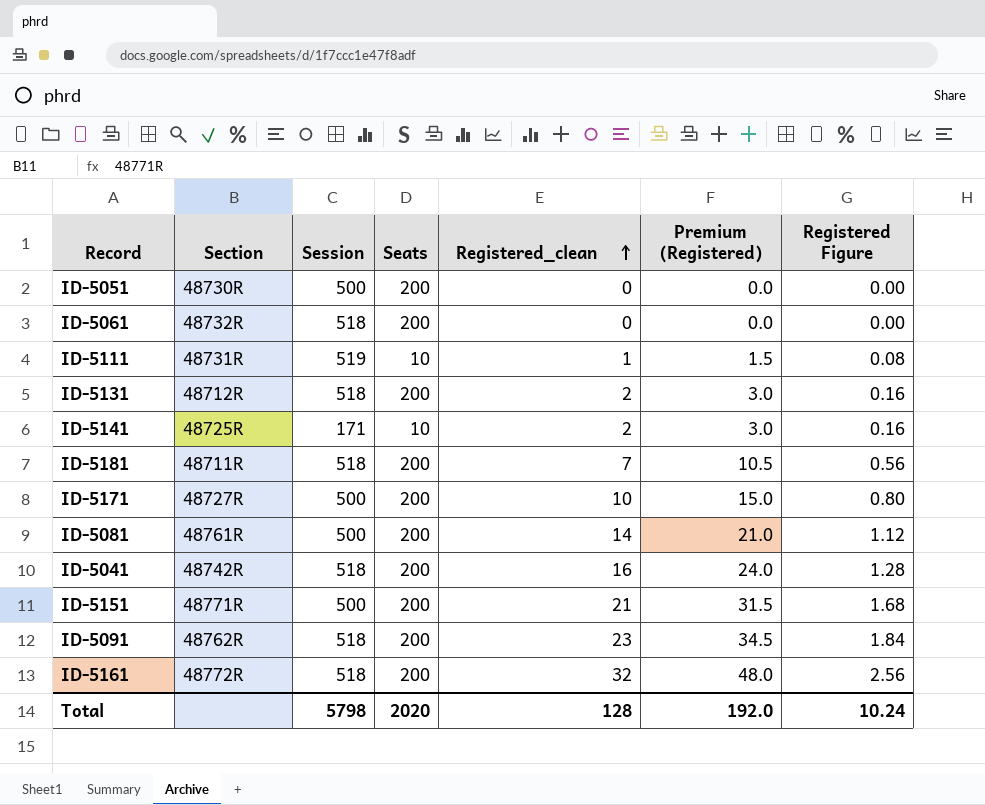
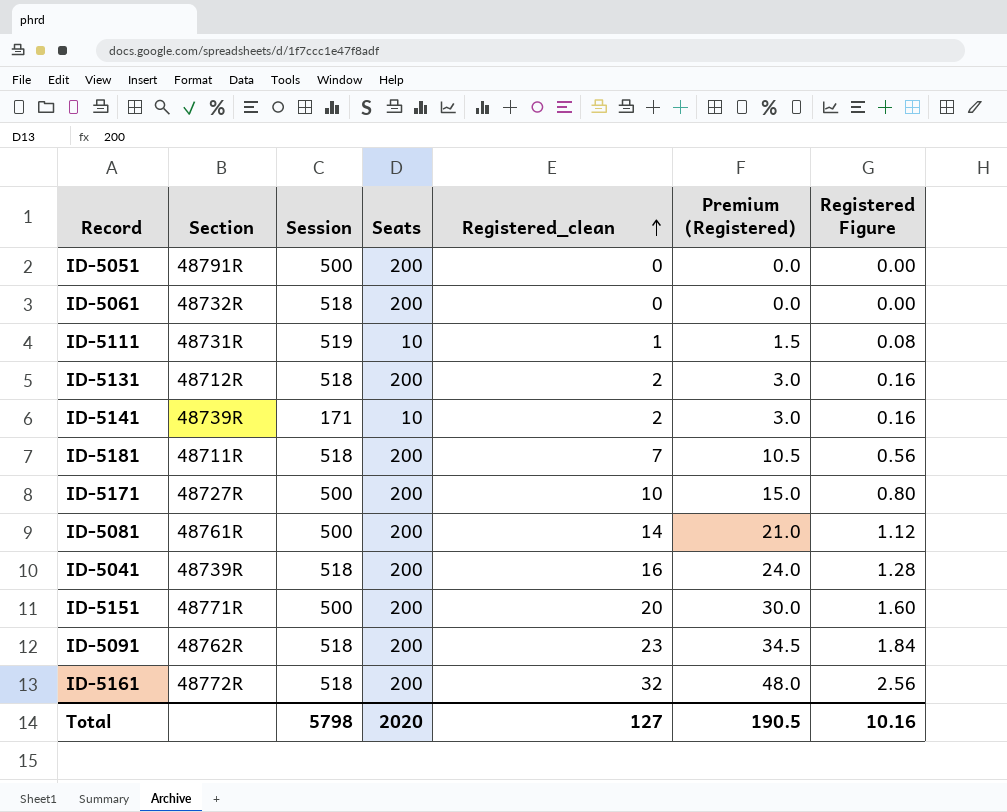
ID-5051 | Section: 48730R -> 48791R
ID-5141 | Section: 48725R -> 48739R
ID-5041 | Section: 48742R -> 48739R
ID-5151 | Registered_clean: 21 -> 20
ID-5151 | Premium (Registered): 31.5 -> 30.0
ID-5151 | Registered Figure: 1.68 -> 1.60
Total | Registered_clean: 128 -> 127
Total | Premium (Registered): 192.0 -> 190.5
Total | Registered Figure: 10.24 -> 10.16

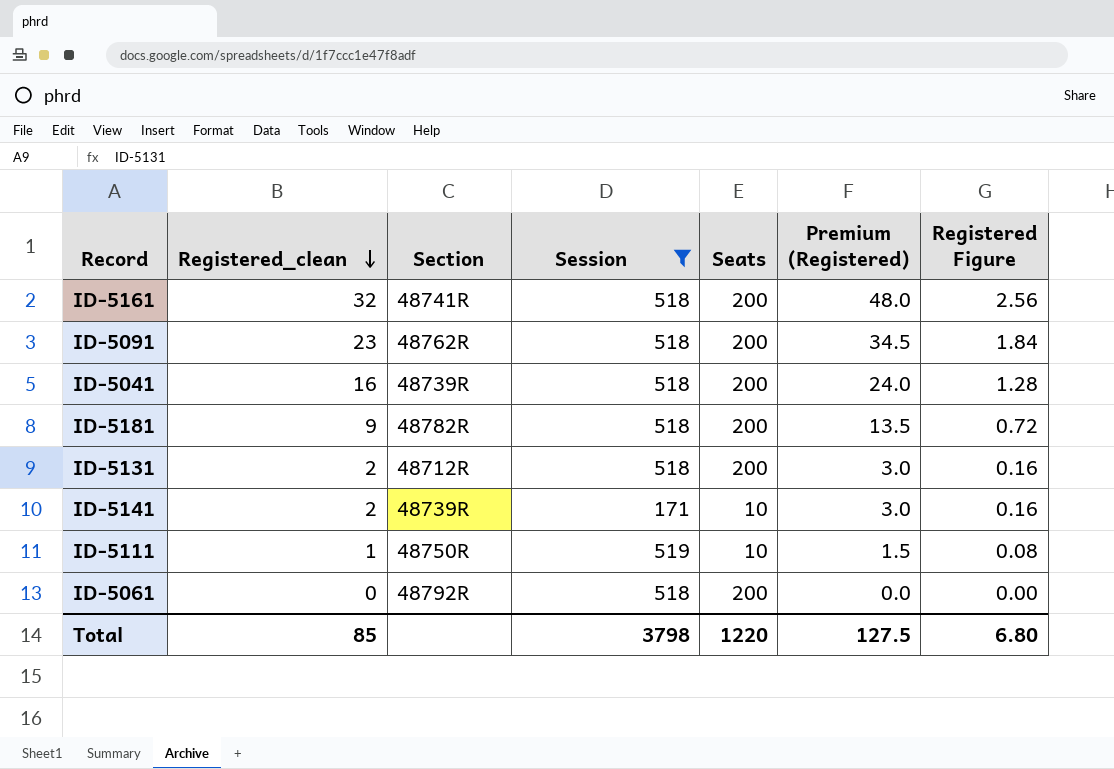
filter: none -> Session != 500
row order: Registered_clean ascending -> Registered_clean descending
column Registered_clean | position: 5 -> 2
ID-5161 | Section: 48772R -> 48741R
ID-5181 | Registered_clean: 7 -> 9
ID-5181 | Section: 48711R -> 48782R
ID-5181 | Premium (Registered): 10.5 -> 13.5
ID-5181 | Registered Figure: 0.56 -> 0.72
ID-5111 | Section: 48731R -> 48750R
ID-5061 | Section: 48732R -> 48792R
Total | Registered_clean: 127 -> 85
Total | Session: 5798 -> 3798
Total | Seats: 2020 -> 1220
Total | Premium (Registered): 190.5 -> 127.5
Total | Registered Figure: 10.16 -> 6.80

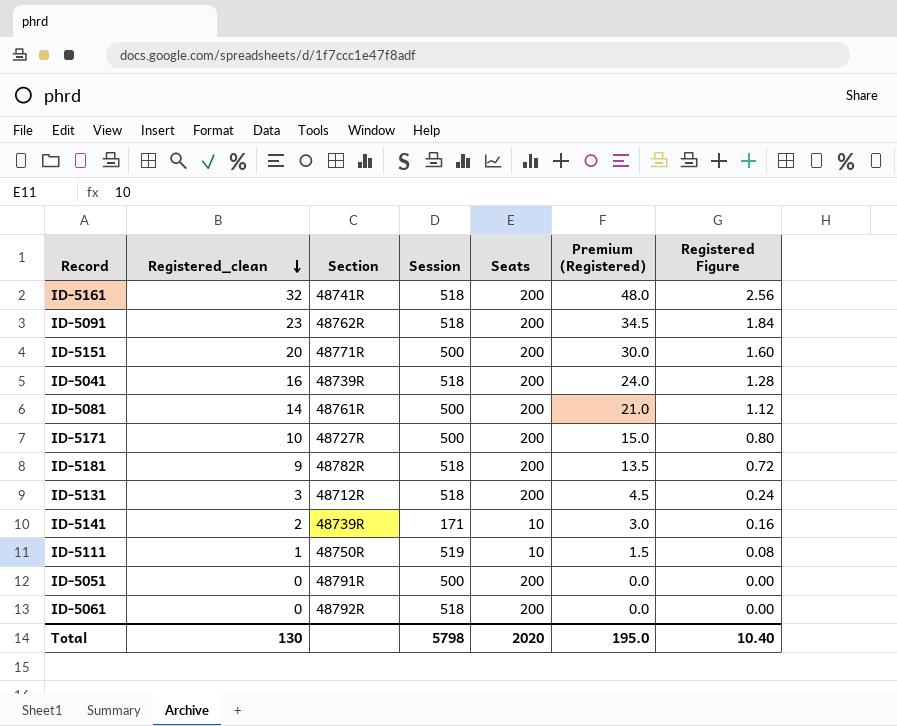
filter: Session != 500 -> none
ID-5131 | Registered_clean: 2 -> 3
ID-5131 | Premium (Registered): 3.0 -> 4.5
ID-5131 | Registered Figure: 0.16 -> 0.24
Total | Registered_clean: 85 -> 130
Total | Session: 3798 -> 5798
Total | Seats: 1220 -> 2020
Total | Premium (Registered): 127.5 -> 195.0
Total | Registered Figure: 6.80 -> 10.40

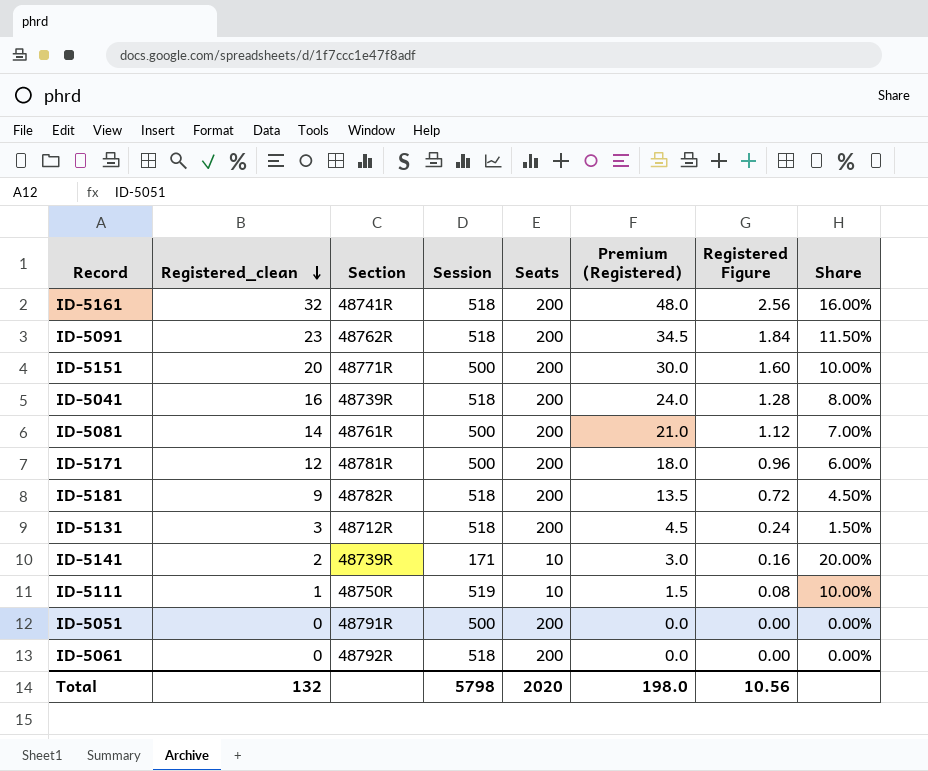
column Share | formula: none -> [Registered_clean] / [Seats]
ID-5171 | Registered_clean: 10 -> 12
ID-5171 | Section: 48727R -> 48781R
ID-5171 | Premium (Registered): 15.0 -> 18.0
ID-5171 | Registered Figure: 0.80 -> 0.96
Total | Registered_clean: 130 -> 132
Total | Premium (Registered): 195.0 -> 198.0
Total | Registered Figure: 10.40 -> 10.56

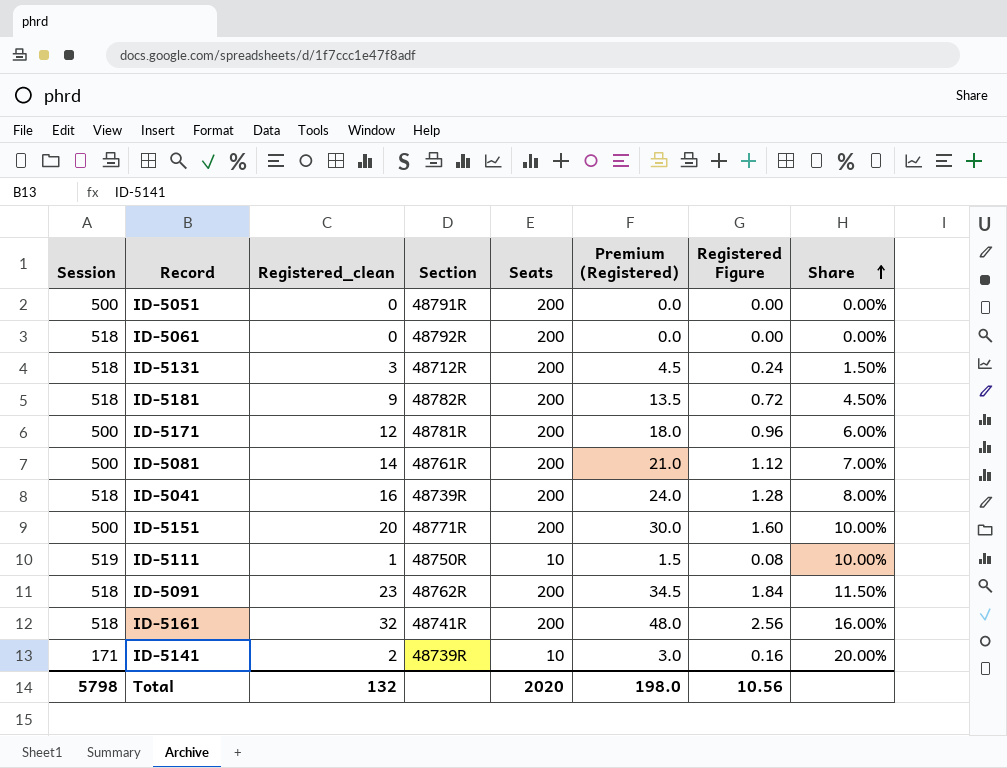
row order: Registered_clean descending -> Share ascending
column Session | position: 4 -> 1

